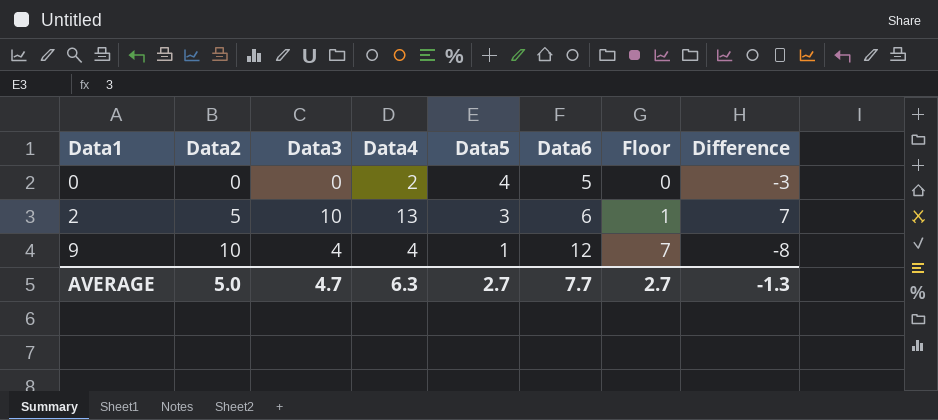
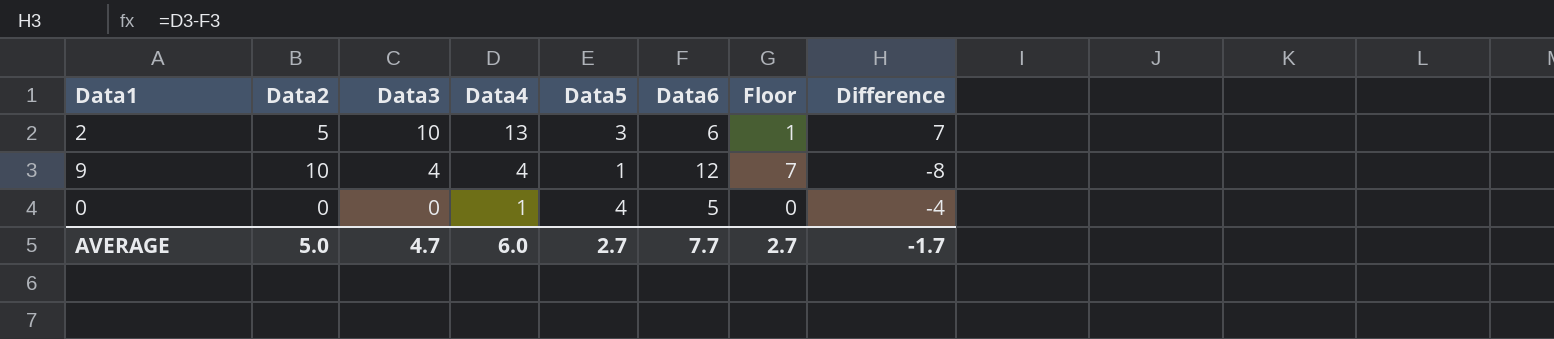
row order: Data1 ascending -> Data3 descending
0 | Data4: 2 -> 1
0 | Difference: -3 -> -4
AVERAGE | Data4: 6.3 -> 6.0
AVERAGE | Difference: -1.3 -> -1.7

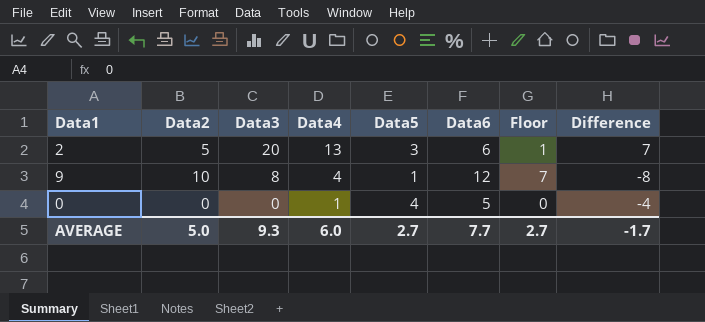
2 | Data3: 10 -> 20
9 | Data3: 4 -> 8
AVERAGE | Data3: 4.7 -> 9.3

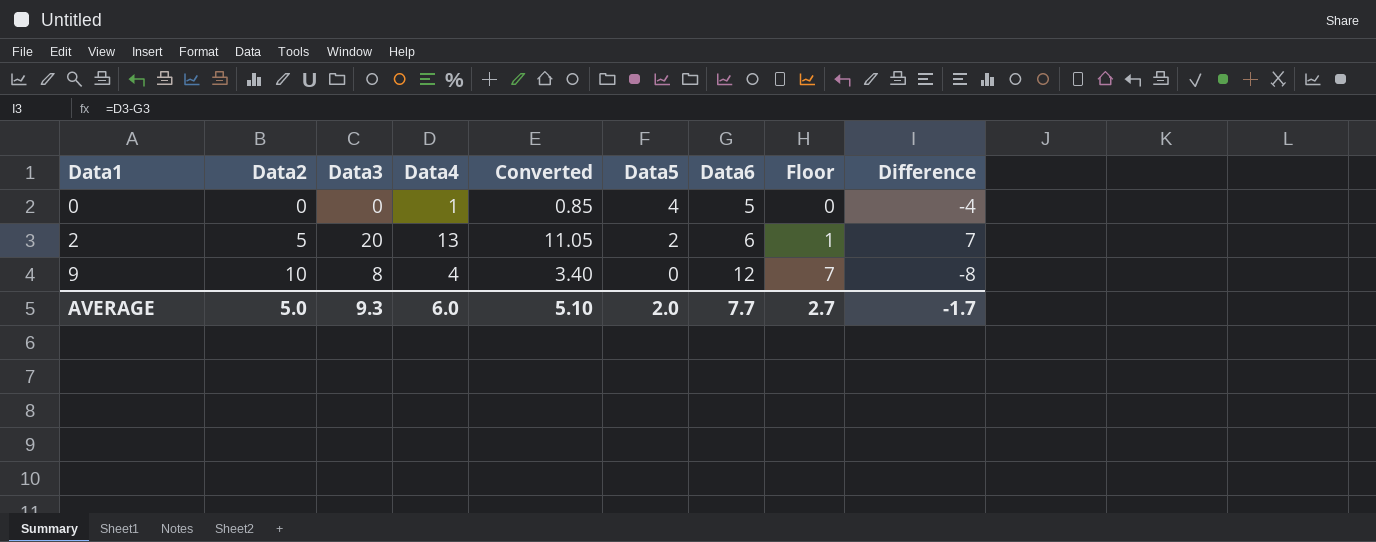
row order: Data3 descending -> Data1 ascending
column Converted | formula: none -> [Data4] * 0.85
2 | Data5: 3 -> 2
9 | Data5: 1 -> 0
AVERAGE | Data5: 2.7 -> 2.0

